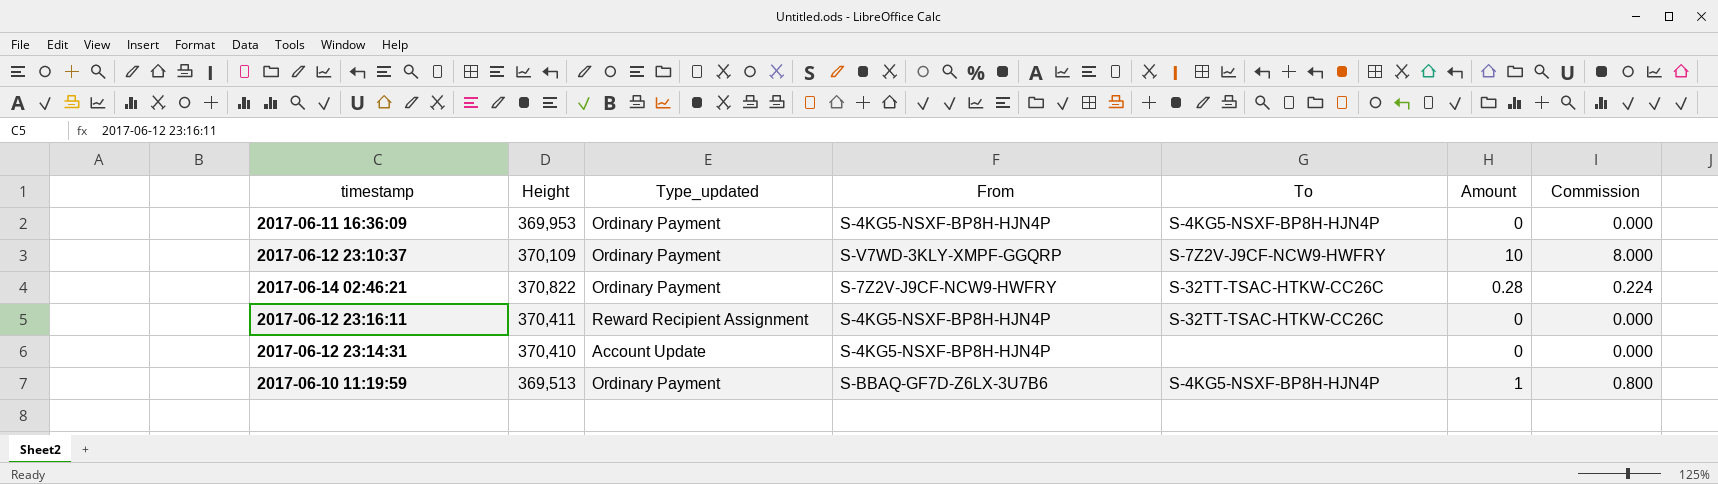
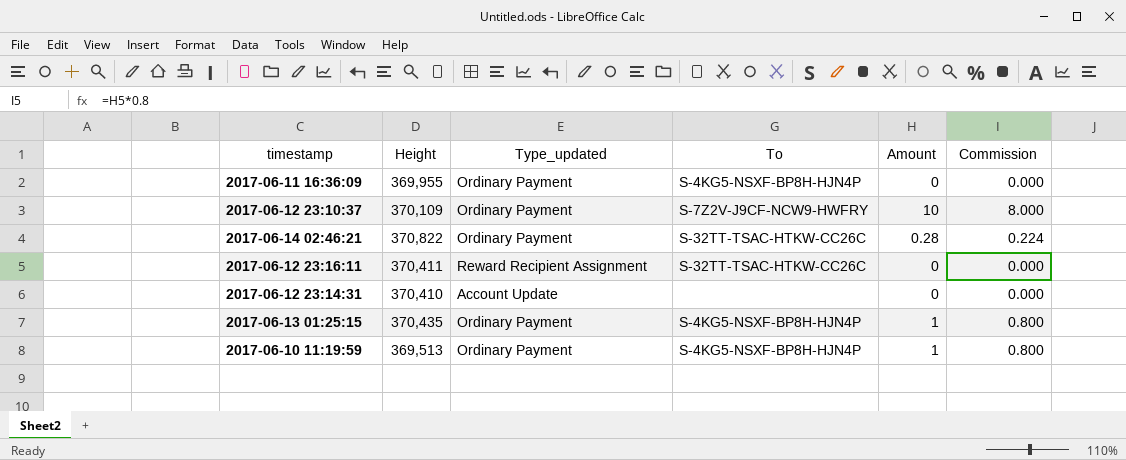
column From | position: 4 -> none
2017-06-11 16:36:09 | Height: 369,953 -> 369,955
row 2017-06-13 01:25:15: none -> 370,435 | Ordinary Payment | S-4KG5-NSXF-BP8H-HJN4P | 1 | 0.800

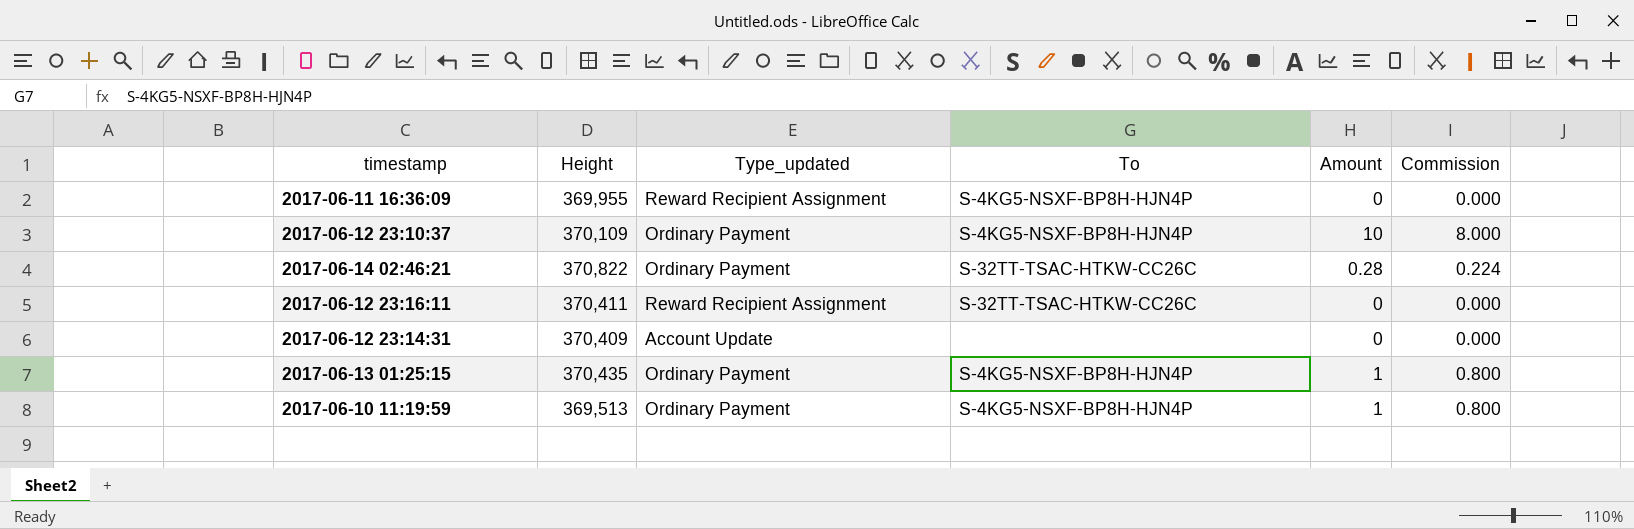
2017-06-11 16:36:09 | Type_updated: Ordinary Payment -> Reward Recipient Assignment
2017-06-12 23:10:37 | To: S-7Z2V-J9CF-NCW9-HWFRY -> S-4KG5-NSXF-BP8H-HJN4P
2017-06-12 23:14:31 | Height: 370,410 -> 370,409

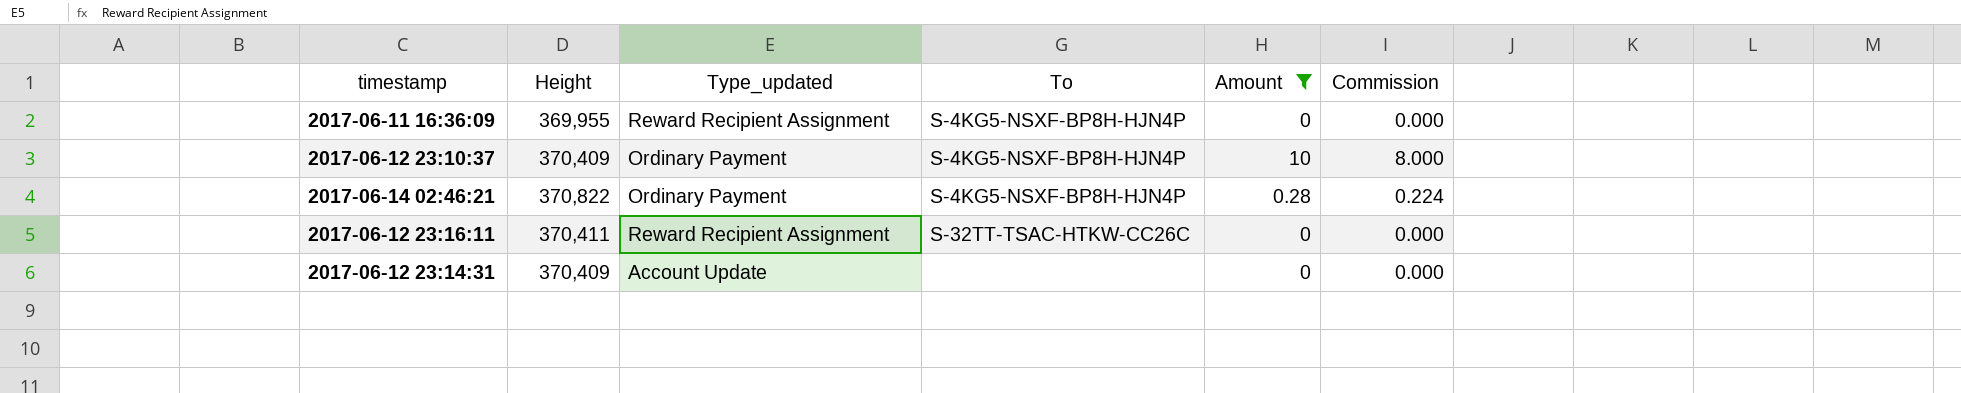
filter: none -> Amount != 1
2017-06-12 23:10:37 | Height: 370,109 -> 370,409
2017-06-14 02:46:21 | To: S-32TT-TSAC-HTKW-CC26C -> S-4KG5-NSXF-BP8H-HJN4P

